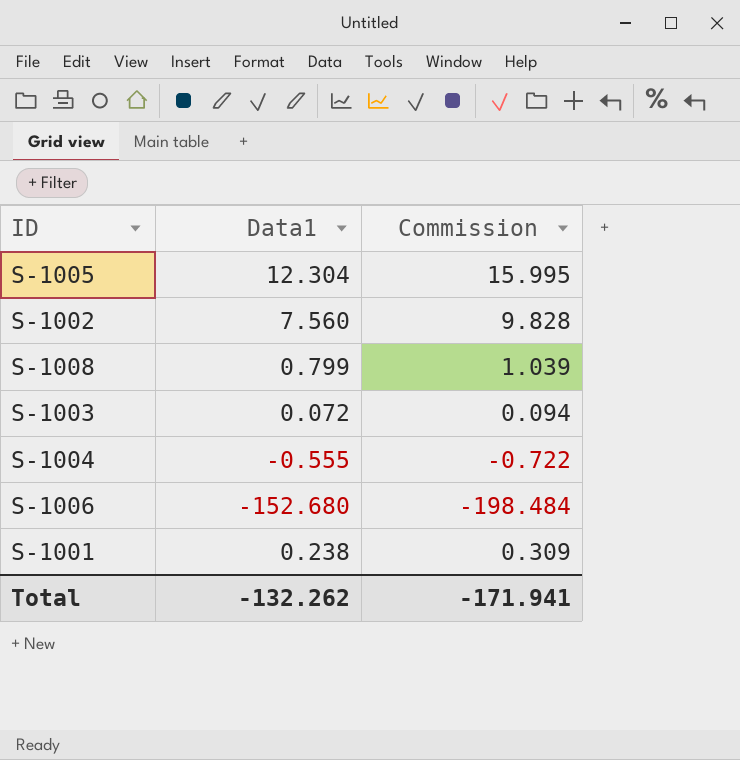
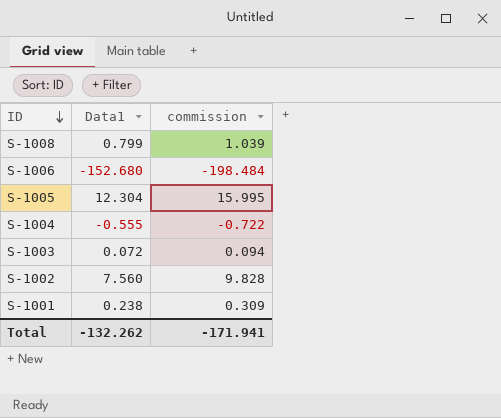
row order: none -> ID descending
column name: Commission -> commission

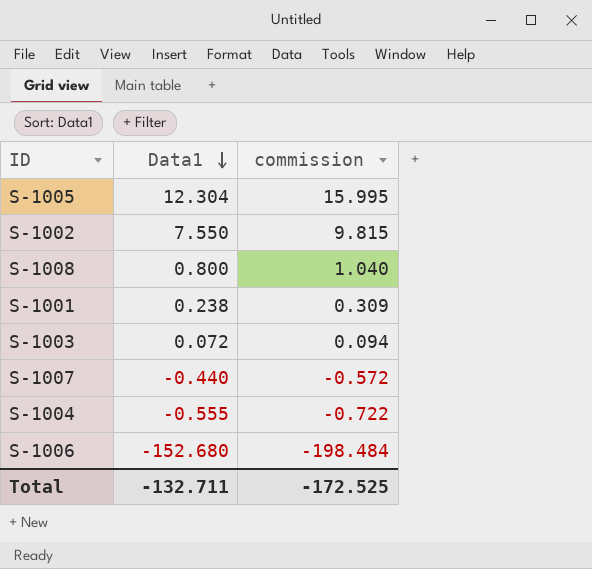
row order: ID descending -> Data1 descending
S-1002 | Data1: 7.560 -> 7.550
S-1002 | commission: 9.828 -> 9.815
S-1008 | Data1: 0.799 -> 0.800
S-1008 | commission: 1.039 -> 1.040
row S-1007: none -> -0.440 | -0.572
Total | Data1: -132.262 -> -132.711
Total | commission: -171.941 -> -172.525

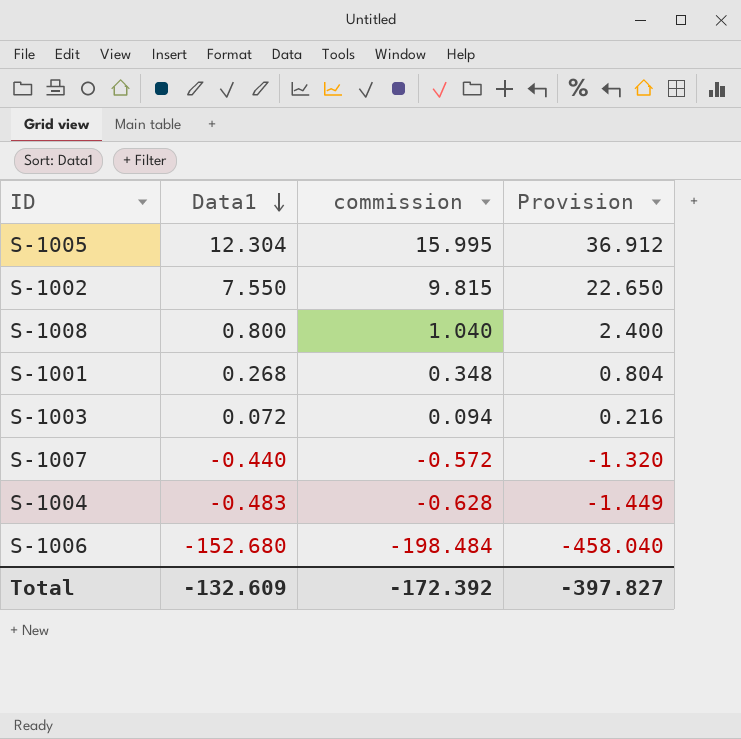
column Provision | formula: none -> [Data1] * 3
S-1001 | Data1: 0.238 -> 0.268
S-1001 | commission: 0.309 -> 0.348
S-1004 | Data1: -0.555 -> -0.483
S-1004 | commission: -0.722 -> -0.628
Total | Data1: -132.711 -> -132.609
Total | commission: -172.525 -> -172.392

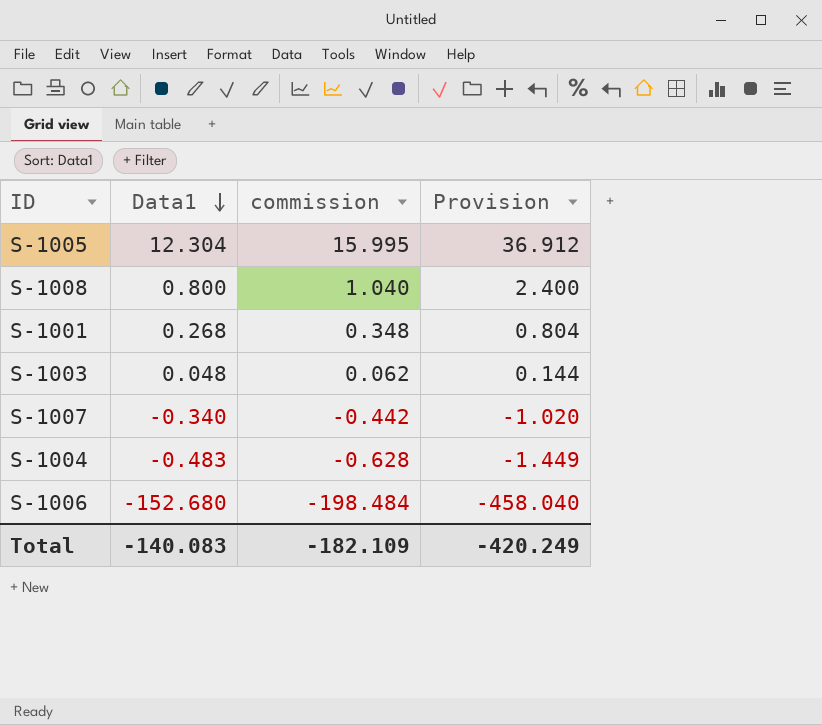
row S-1002: 7.550 | 9.815 | 22.650 -> none
S-1003 | Data1: 0.072 -> 0.048
S-1003 | commission: 0.094 -> 0.062
S-1003 | Provision: 0.216 -> 0.144
S-1007 | Data1: -0.440 -> -0.340
S-1007 | commission: -0.572 -> -0.442
S-1007 | Provision: -1.320 -> -1.020
Total | Data1: -132.609 -> -140.083
Total | commission: -172.392 -> -182.109
Total | Provision: -397.827 -> -420.249

